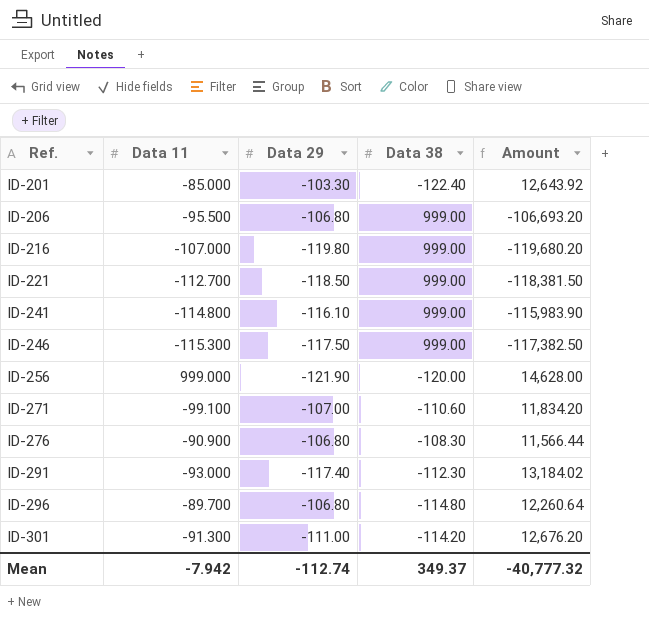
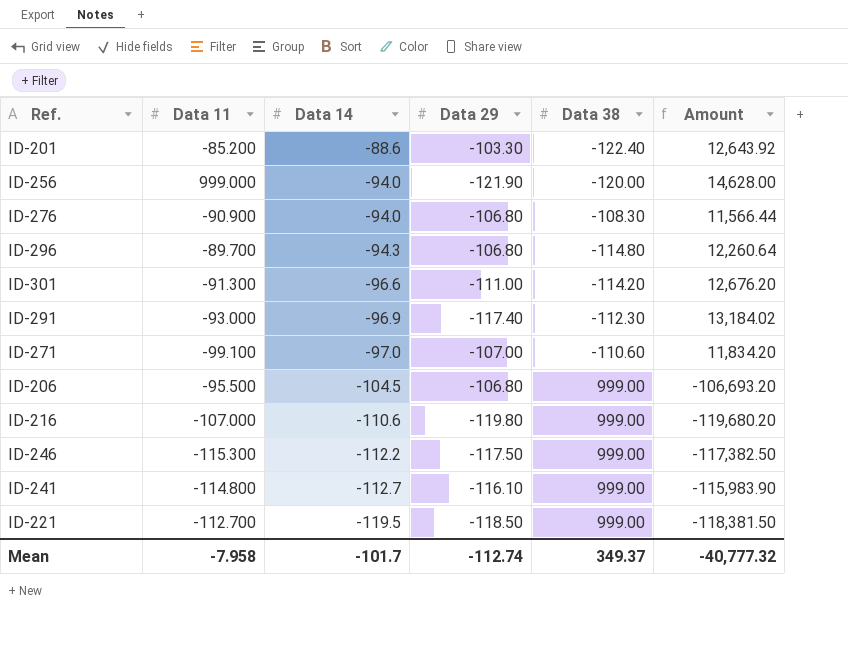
row order: Ref. ascending -> Data 14 descending
column Data 14 | position: none -> 3
ID-201 | Data 11: -85.000 -> -85.200
Mean | Data 11: -7.942 -> -7.958

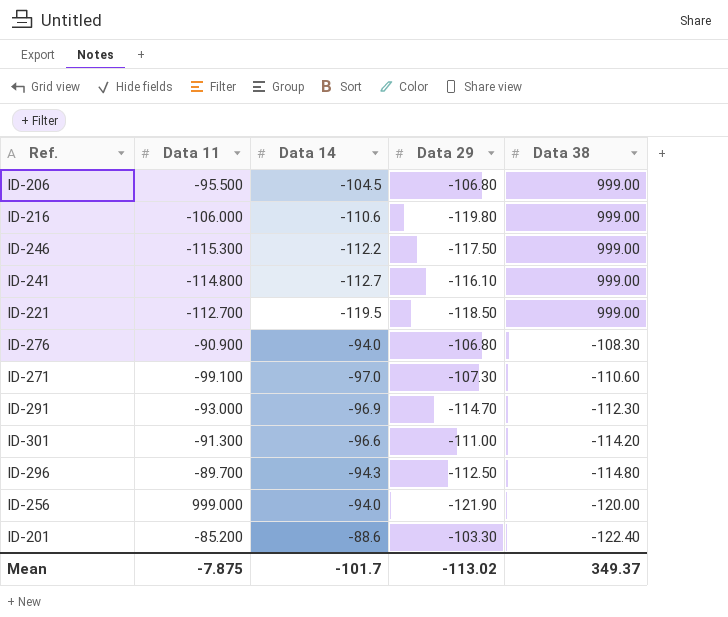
row order: Data 14 descending -> Data 38 descending
column Amount | formula: [Data 29] * [Data 38] -> none
ID-216 | Data 11: -107.000 -> -106.000
ID-271 | Data 29: -107.00 -> -107.30
ID-291 | Data 29: -117.40 -> -114.70
ID-296 | Data 29: -106.80 -> -112.50
Mean | Data 11: -7.958 -> -7.875
Mean | Data 29: -112.74 -> -113.02

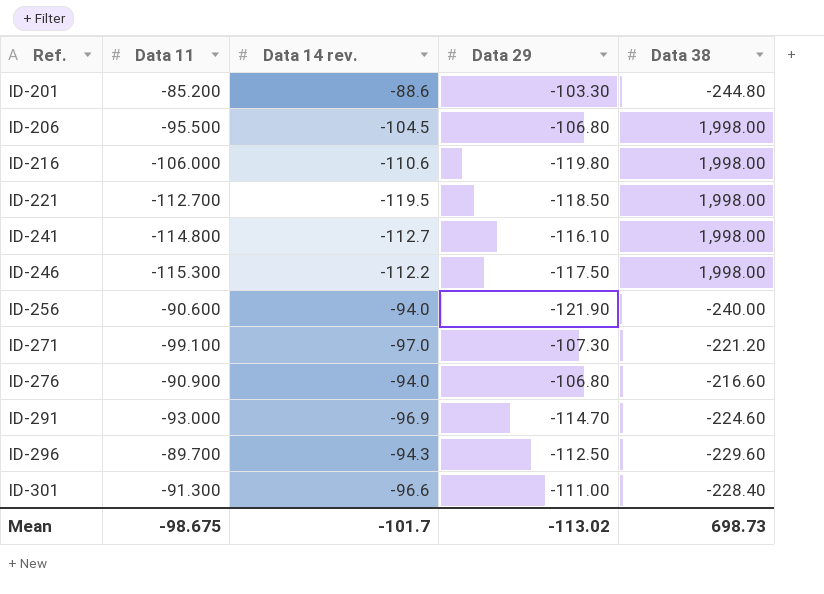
row order: Data 38 descending -> Ref. ascending
column name: Data 14 -> Data 14 rev.
ID-201 | Data 38: -122.40 -> -244.80
ID-206 | Data 38: 999.00 -> 1,998.00
ID-216 | Data 38: 999.00 -> 1,998.00
ID-221 | Data 38: 999.00 -> 1,998.00
ID-241 | Data 38: 999.00 -> 1,998.00
ID-246 | Data 38: 999.00 -> 1,998.00
ID-256 | Data 11: 999.000 -> -90.600
ID-256 | Data 38: -120.00 -> -240.00
ID-271 | Data 38: -110.60 -> -221.20
ID-276 | Data 38: -108.30 -> -216.60
ID-291 | Data 38: -112.30 -> -224.60
ID-296 | Data 38: -114.80 -> -229.60
ID-301 | Data 38: -114.20 -> -228.40
Mean | Data 11: -7.875 -> -98.675
Mean | Data 38: 349.37 -> 698.73

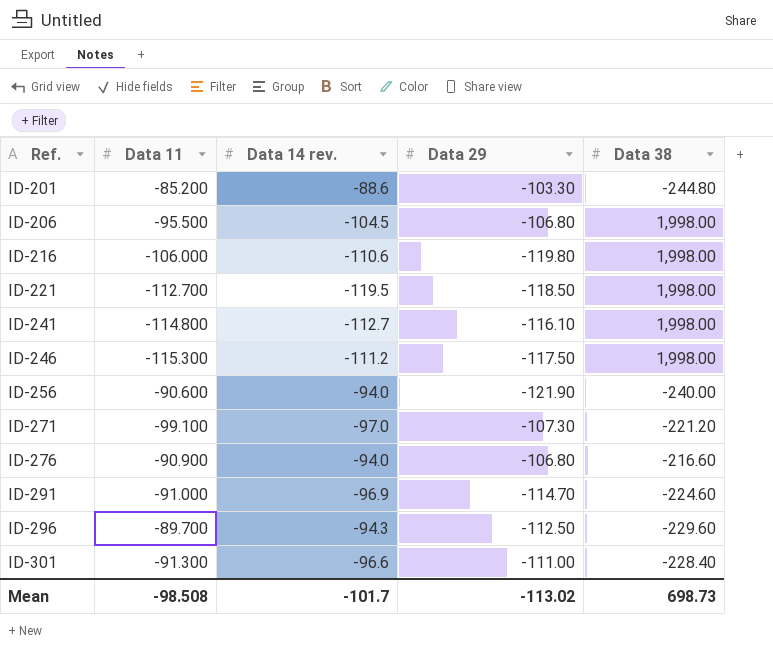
ID-246 | Data 14 rev.: -112.2 -> -111.2
ID-291 | Data 11: -93.000 -> -91.000
Mean | Data 11: -98.675 -> -98.508

